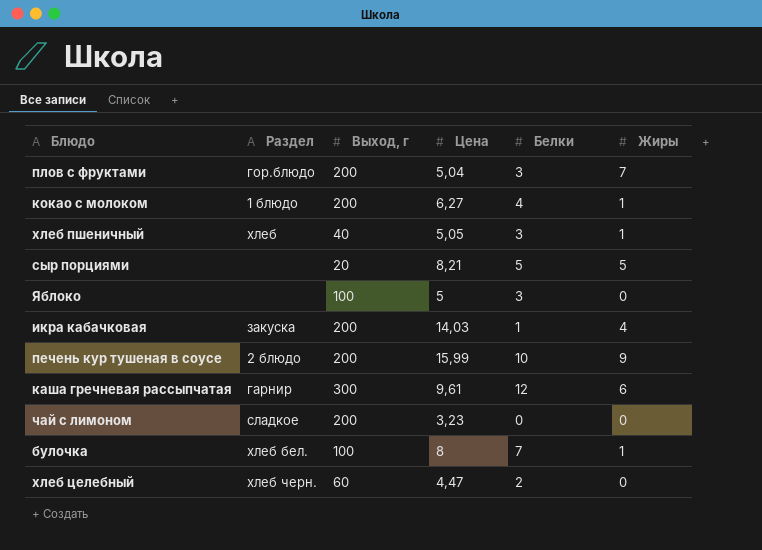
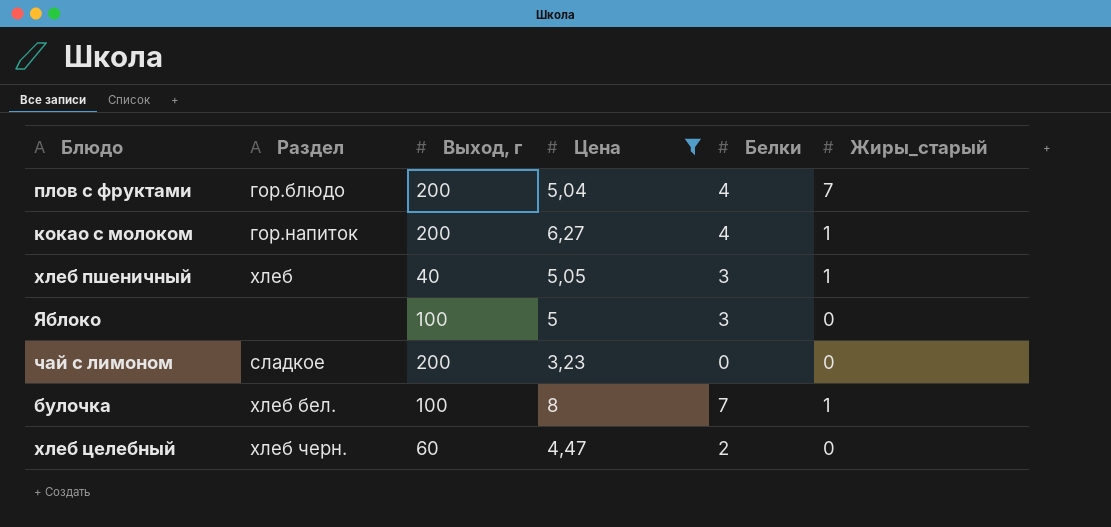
filter: none -> Цена <= 8
column name: Жиры -> Жиры_старый
плов с фруктами | Белки: 3 -> 4
кокао с молоком | Раздел: 1 блюдо -> гор.напиток

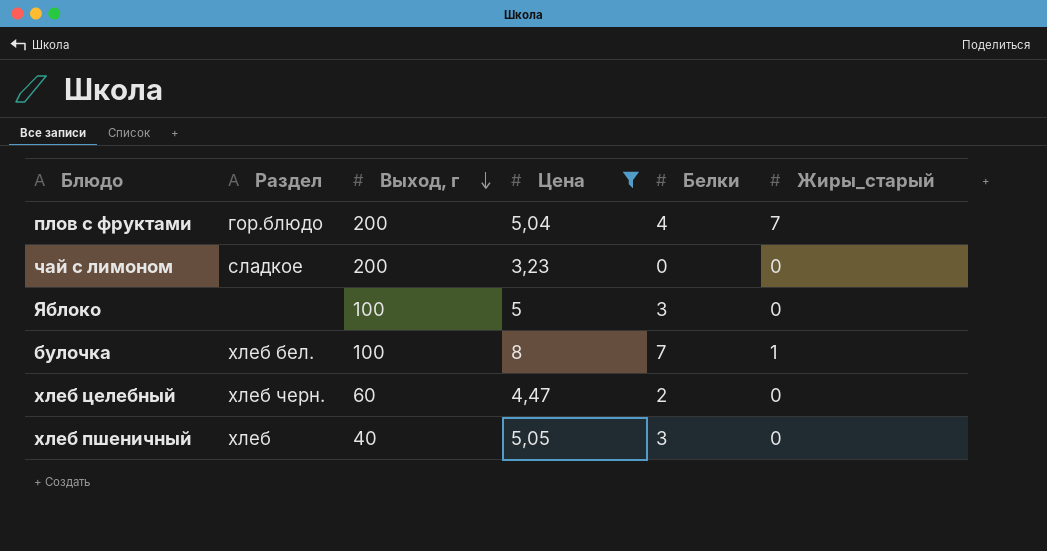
row order: none -> Выход, г descending
row кокао с молоком: гор.напиток | 200 | 6,27 | 4 | 1 -> none
хлеб пшеничный | Жиры_старый: 1 -> 0

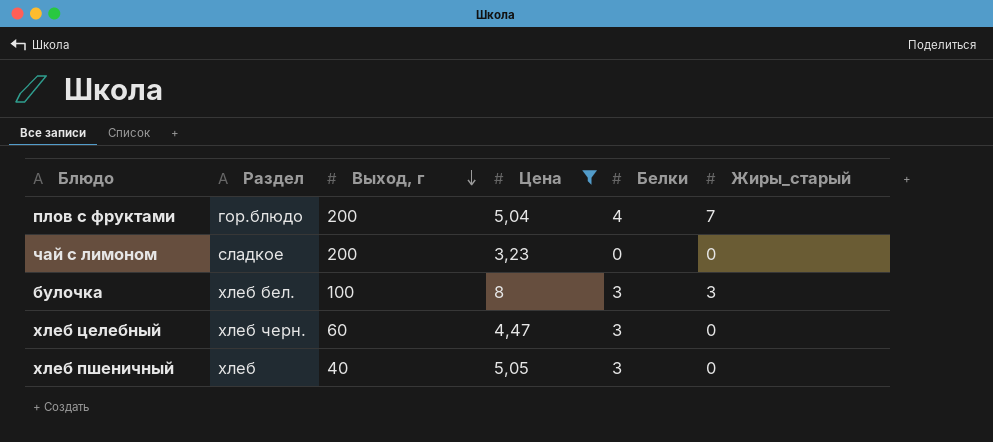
row Яблоко: none | 100 | 5 | 3 | 0 -> none
булочка | Белки: 7 -> 3
булочка | Жиры_старый: 1 -> 3
хлеб целебный | Белки: 2 -> 3

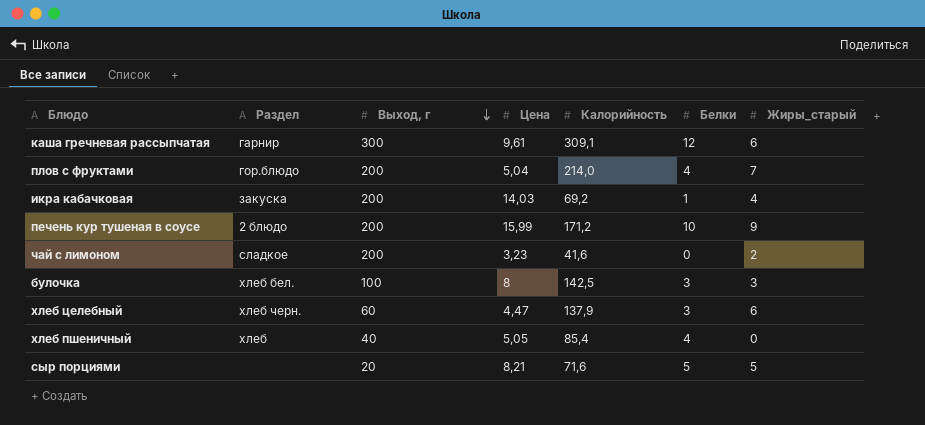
filter: Цена <= 8 -> none
column Калорийность | position: none -> 5
чай с лимоном | Жиры_старый: 0 -> 2
хлеб целебный | Жиры_старый: 0 -> 6
хлеб пшеничный | Белки: 3 -> 4

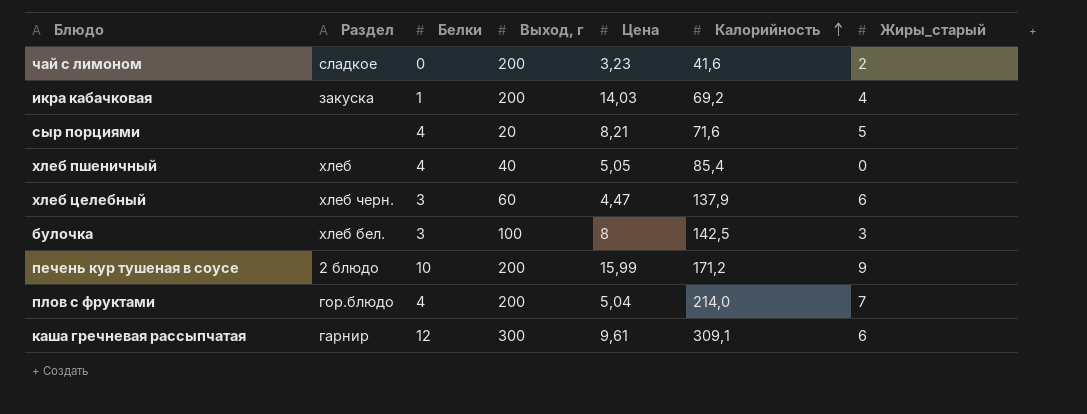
row order: Выход, г descending -> Калорийность ascending
column Белки | position: 6 -> 3
сыр порциями | Белки: 5 -> 4

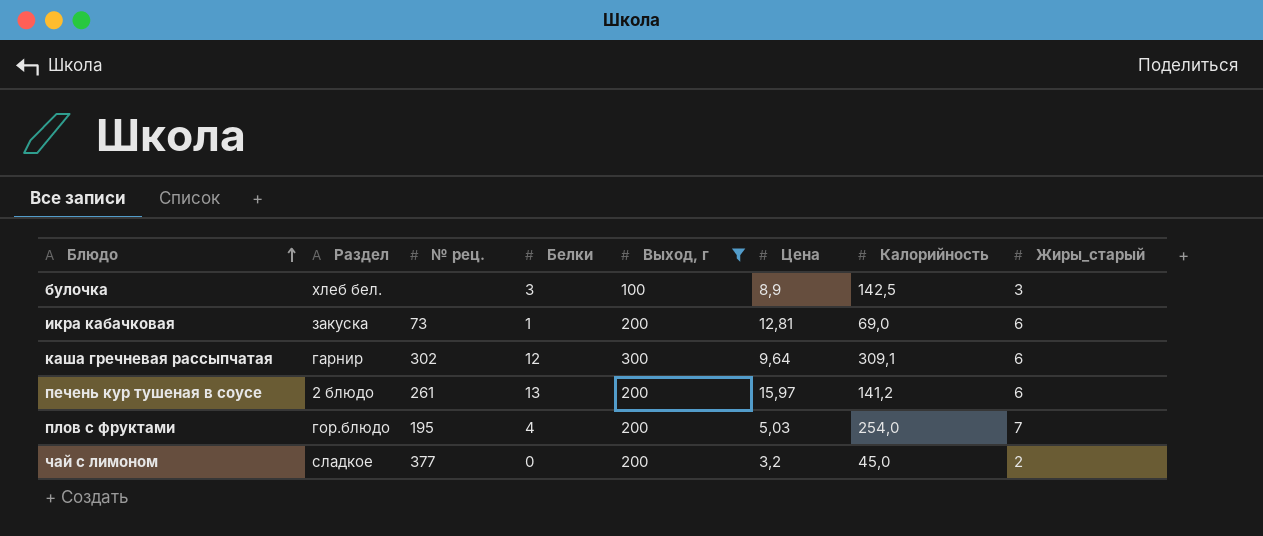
filter: none -> Выход, г >= 100
row order: Калорийность ascending -> Блюдо ascending
column № рец. | position: none -> 3
булочка | Цена: 8 -> 8,9
икра кабачковая | Цена: 14,03 -> 12,81
икра кабачковая | Калорийность: 69,2 -> 69,0
икра кабачковая | Жиры_старый: 4 -> 6
каша гречневая рассыпчатая | Цена: 9,61 -> 9,64
печень кур тушеная в соусе | Белки: 10 -> 13
печень кур тушеная в соусе | Цена: 15,99 -> 15,97
печень кур тушеная в соусе | Калорийность: 171,2 -> 141,2
печень кур тушеная в соусе | Жиры_старый: 9 -> 6
плов с фруктами | Цена: 5,04 -> 5,03
плов с фруктами | Калорийность: 214,0 -> 254,0
чай с лимоном | Цена: 3,23 -> 3,2
чай с лимоном | Калорийность: 41,6 -> 45,0

